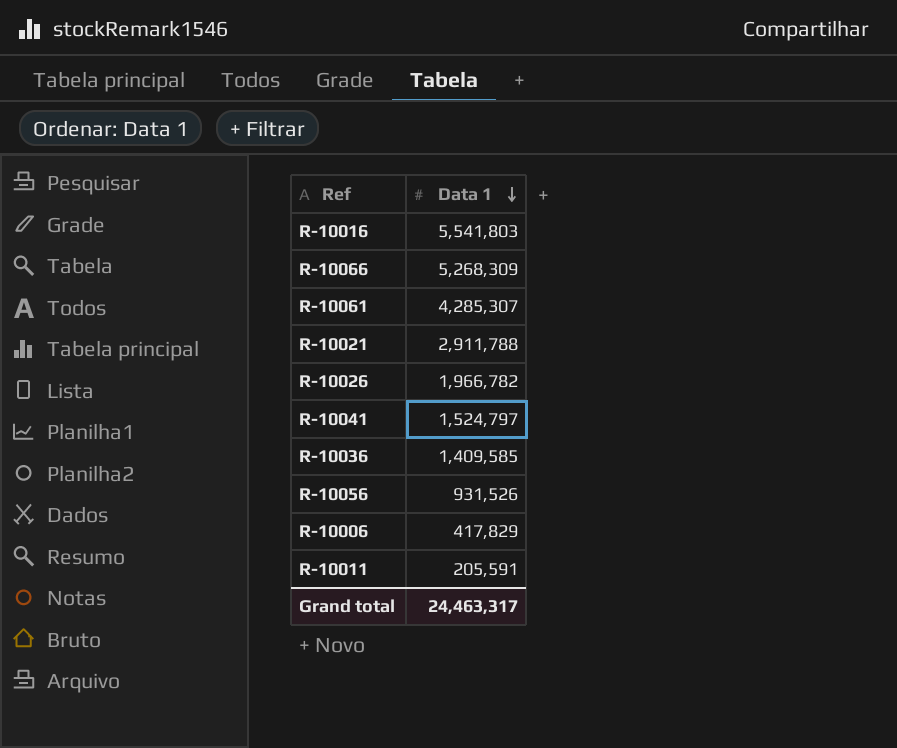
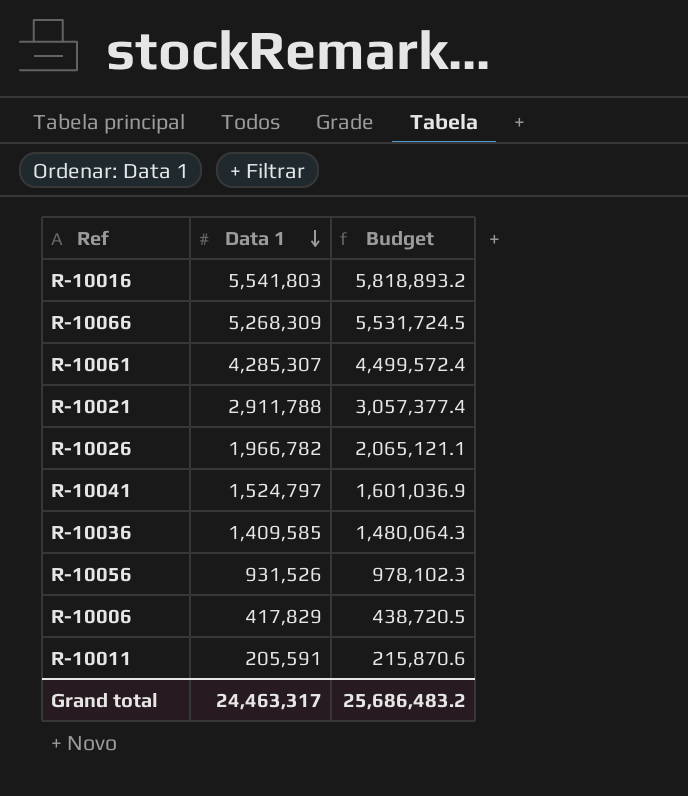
column Budget | formula: none -> [Data 1] * 1.05

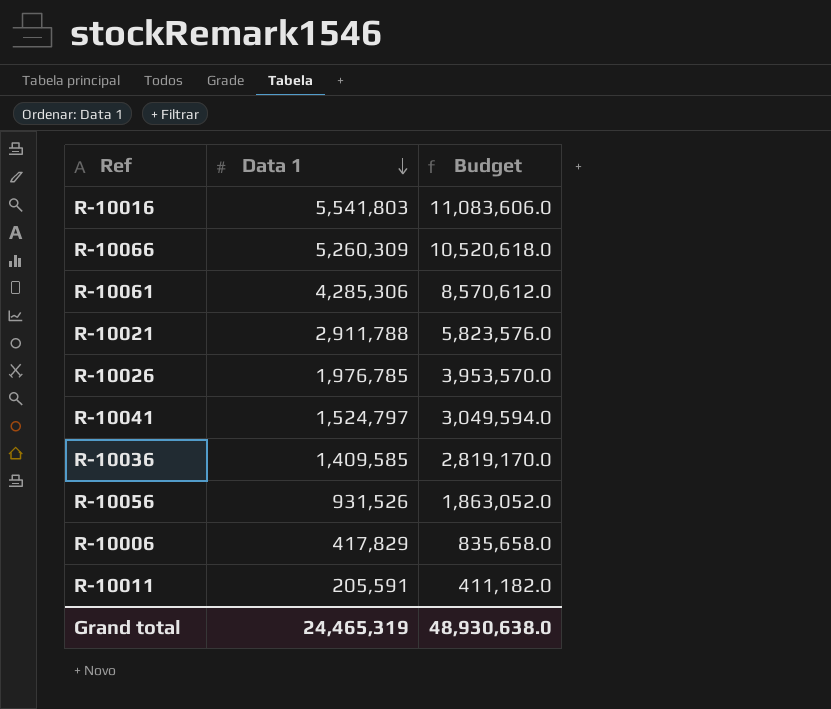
column Budget | formula: [Data 1] * 1.05 -> [Data 1] * 2
R-10066 | Data 1: 5,268,309 -> 5,260,309
R-10061 | Data 1: 4,285,307 -> 4,285,306
R-10026 | Data 1: 1,966,782 -> 1,976,785
Grand total | Data 1: 24,463,317 -> 24,465,319
Grand total | Budget: 25,686,483.2 -> 48,930,638.0

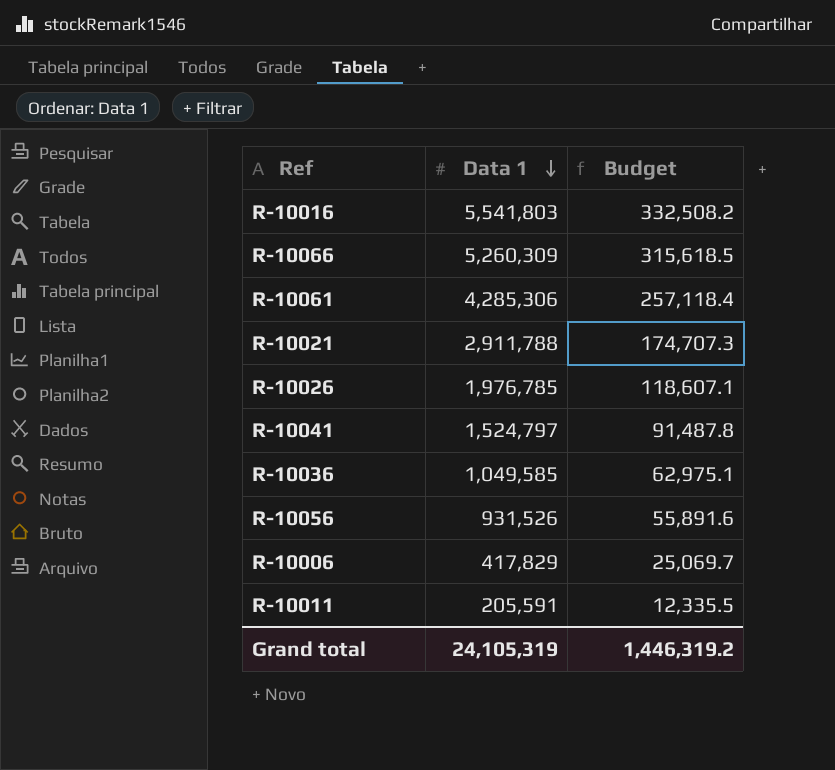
column Budget | formula: [Data 1] * 2 -> [Data 1] * 0.06
R-10036 | Data 1: 1,409,585 -> 1,049,585
Grand total | Data 1: 24,465,319 -> 24,105,319
Grand total | Budget: 48,930,638.0 -> 1,446,319.2

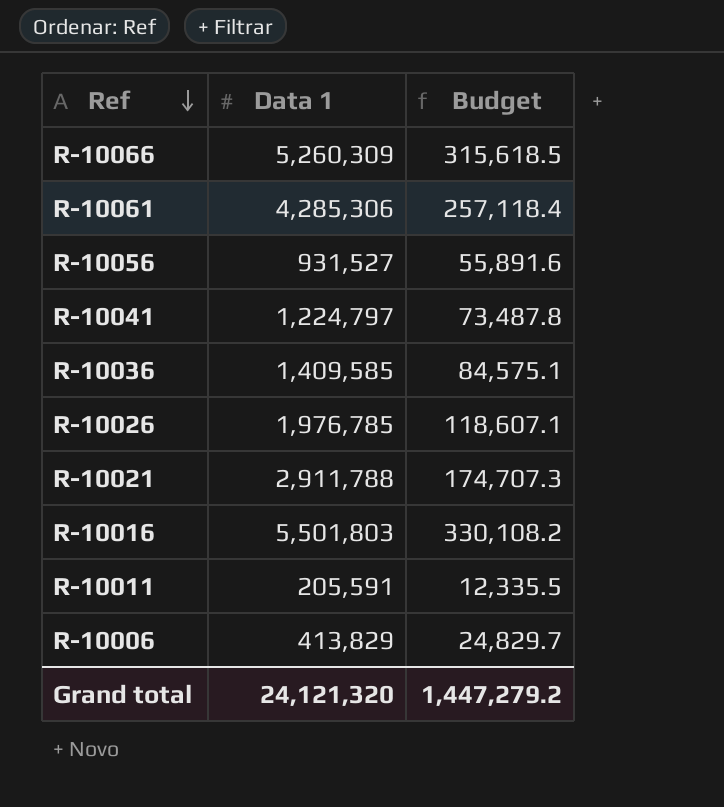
row order: Data 1 descending -> Ref descending
R-10056 | Data 1: 931,526 -> 931,527
R-10041 | Data 1: 1,524,797 -> 1,224,797
R-10041 | Budget: 91,487.8 -> 73,487.8
R-10036 | Data 1: 1,049,585 -> 1,409,585
R-10036 | Budget: 62,975.1 -> 84,575.1
R-10016 | Data 1: 5,541,803 -> 5,501,803
R-10016 | Budget: 332,508.2 -> 330,108.2
R-10006 | Data 1: 417,829 -> 413,829
R-10006 | Budget: 25,069.7 -> 24,829.7
Grand total | Data 1: 24,105,319 -> 24,121,320
Grand total | Budget: 1,446,319.2 -> 1,447,279.2

